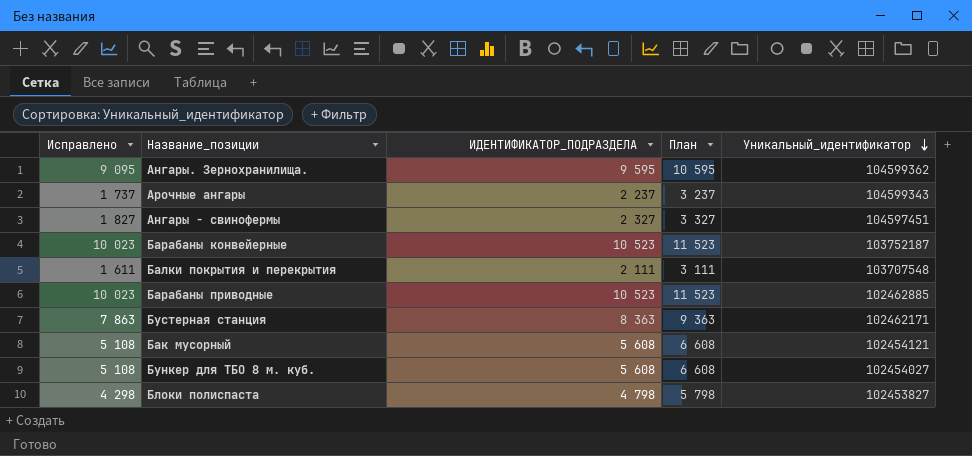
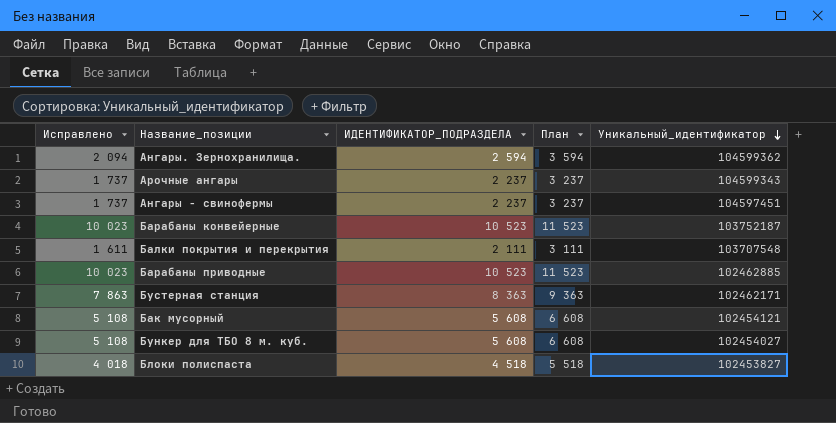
Ангары. Зернохранилища. | Исправлено: 9 095 -> 2 094
Ангары. Зернохранилища. | ИДЕНТИФИКАТОР_ПОДРАЗДЕЛА: 9 595 -> 2 594
Ангары. Зернохранилища. | План: 10 595 -> 3 594
Ангары - свинофермы | Исправлено: 1 827 -> 1 737
Ангары - свинофермы | ИДЕНТИФИКАТОР_ПОДРАЗДЕЛА: 2 327 -> 2 237
Ангары - свинофермы | План: 3 327 -> 3 237
Блоки полиспаста | Исправлено: 4 298 -> 4 018
Блоки полиспаста | ИДЕНТИФИКАТОР_ПОДРАЗДЕЛА: 4 798 -> 4 518
Блоки полиспаста | План: 5 798 -> 5 518

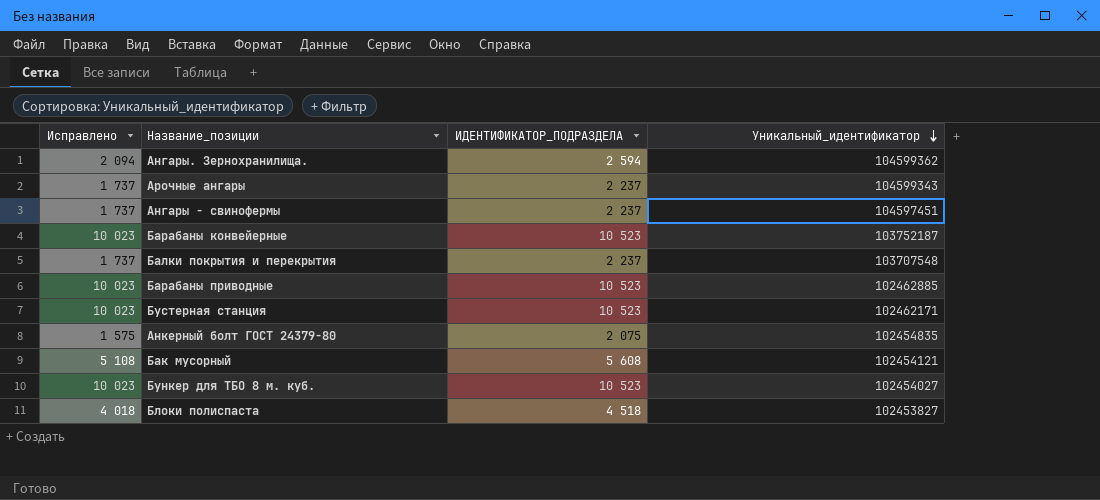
column План | formula: [ИДЕНТИФИКАТОР_ПОДРАЗДЕЛА] + 1000 -> none
Балки покрытия и перекрытия | Исправлено: 1 611 -> 1 737
Балки покрытия и перекрытия | ИДЕНТИФИКАТОР_ПОДРАЗДЕЛА: 2 111 -> 2 237
Бустерная станция | Исправлено: 7 863 -> 10 023
Бустерная станция | ИДЕНТИФИКАТОР_ПОДРАЗДЕЛА: 8 363 -> 10 523
row Анкерный болт ГОСТ 24379-80: none -> 1 575 | 2 075 | 102454835
Бункер для ТБО 8 м. куб. | Исправлено: 5 108 -> 10 023
Бункер для ТБО 8 м. куб. | ИДЕНТИФИКАТОР_ПОДРАЗДЕЛА: 5 608 -> 10 523

